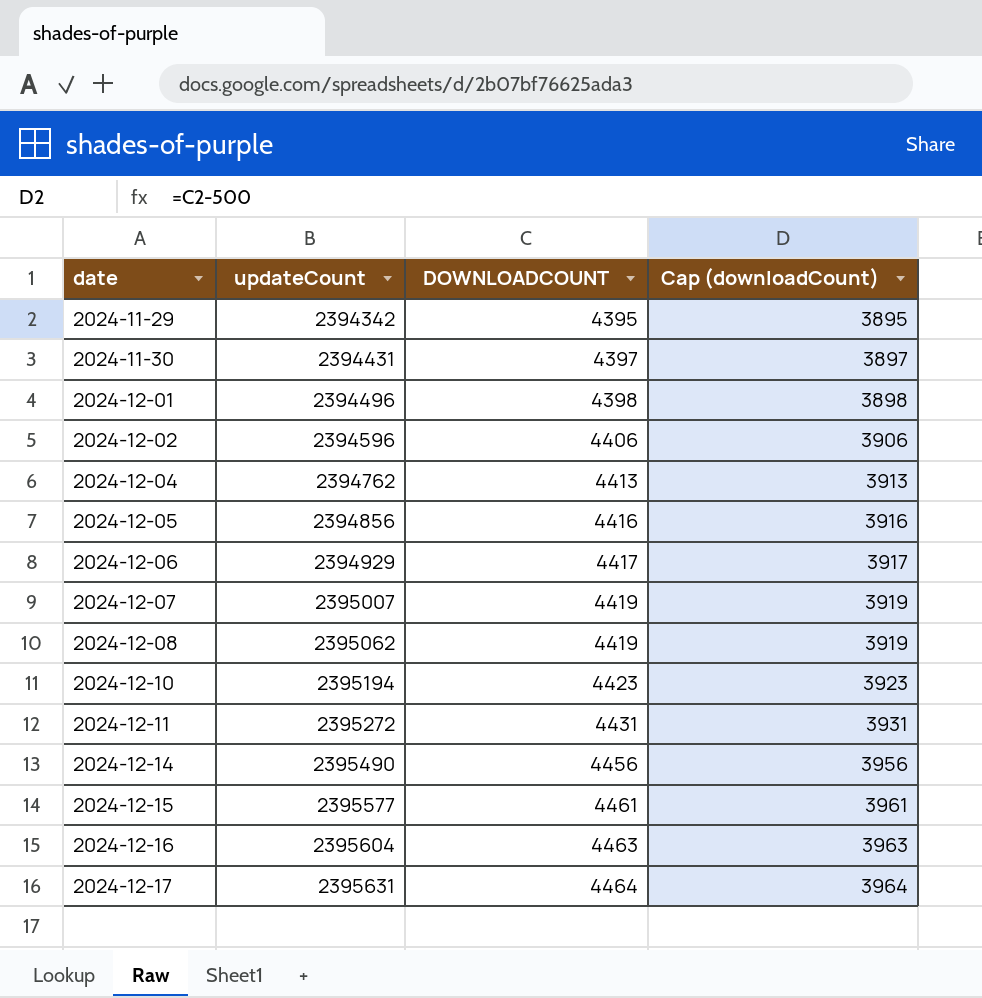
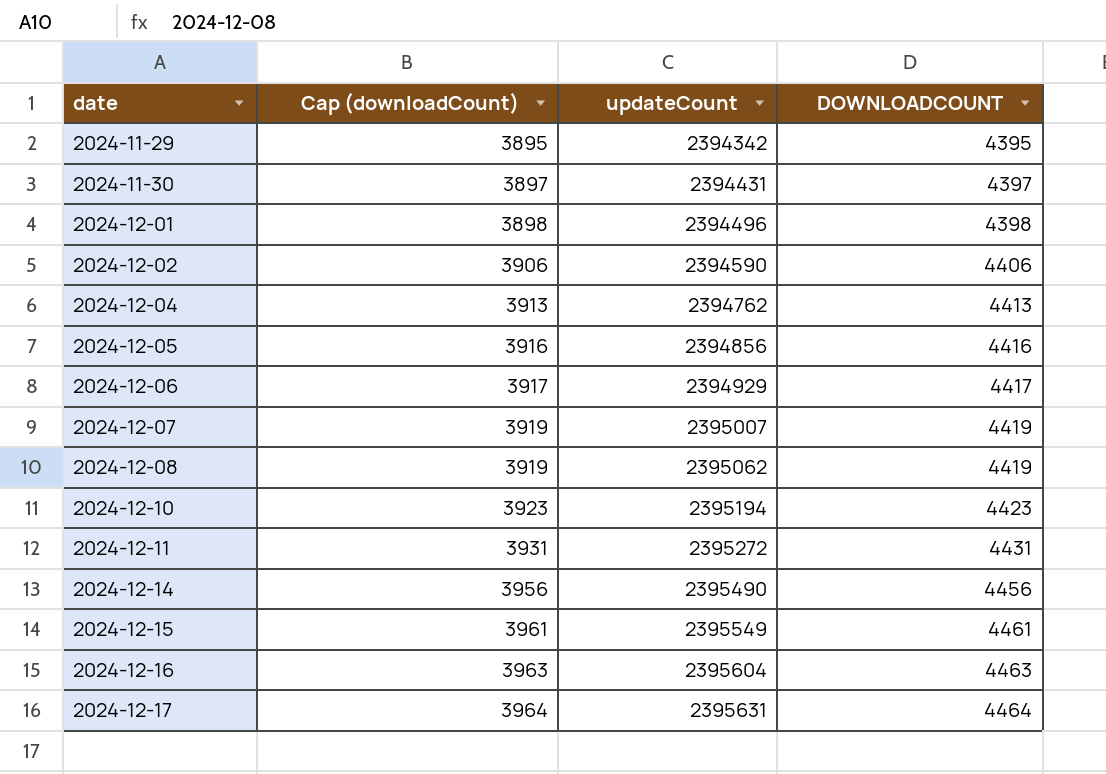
column Cap (downloadCount) | position: 4 -> 2
2024-12-02 | updateCount: 2394596 -> 2394590
2024-12-15 | updateCount: 2395577 -> 2395549

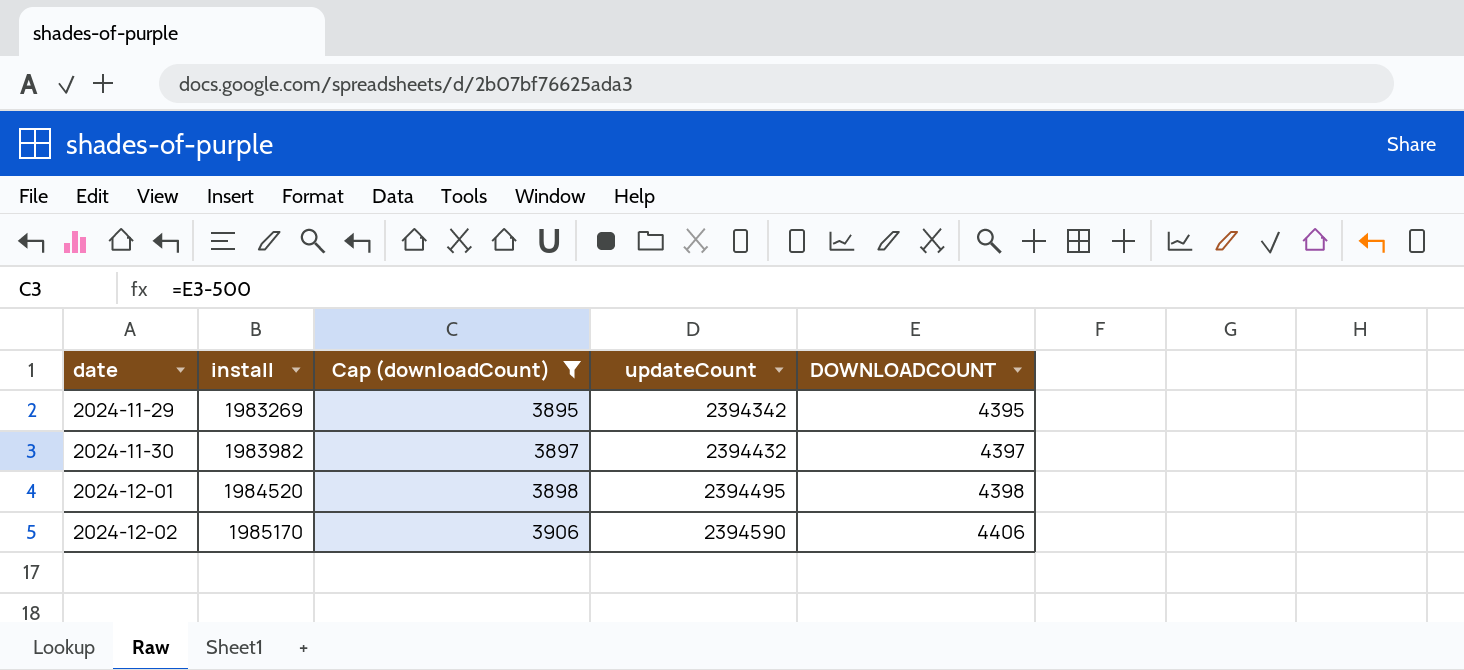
filter: none -> Cap (downloadCount) <= 3906
column install | position: none -> 2
2024-11-30 | updateCount: 2394431 -> 2394432
2024-12-01 | updateCount: 2394496 -> 2394495

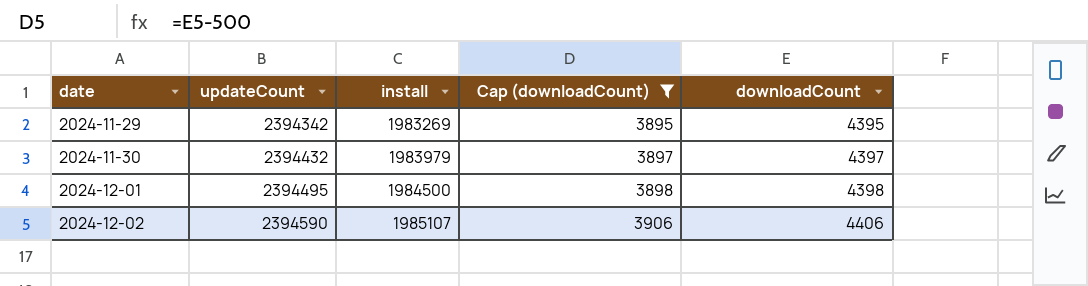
column updateCount | position: 4 -> 2
column name: DOWNLOADCOUNT -> downloadCount
2024-11-30 | install: 1983982 -> 1983979
2024-12-01 | install: 1984520 -> 1984500
2024-12-02 | install: 1985170 -> 1985107

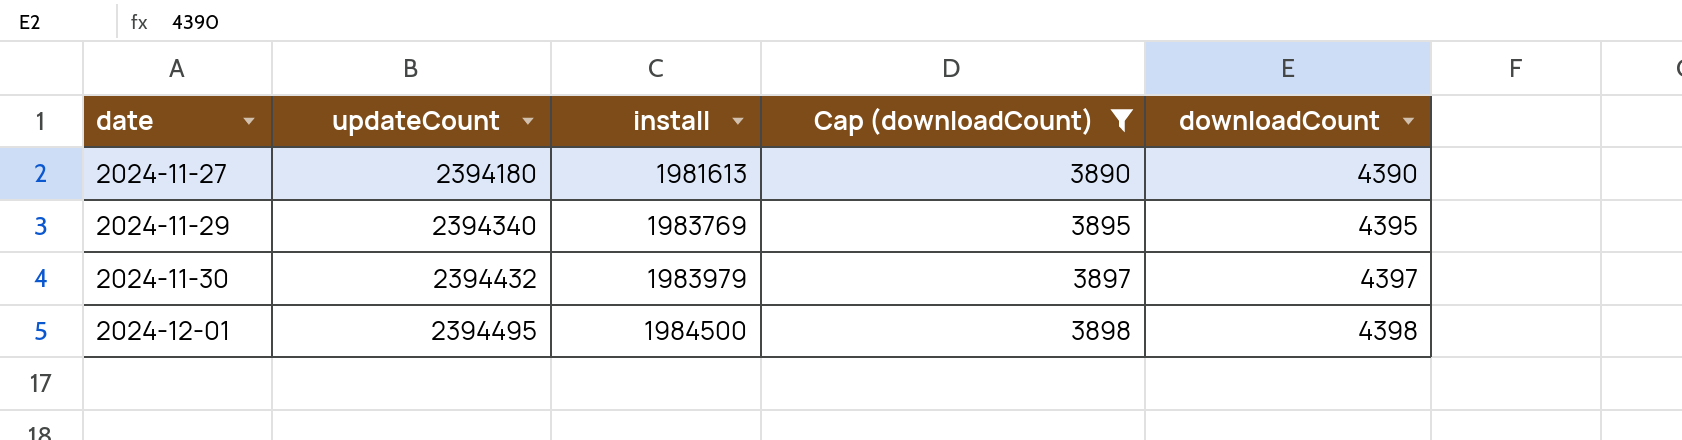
row 2024-12-02: 2394590 | 1985107 | 3906 | 4406 -> none
row 2024-11-27: none -> 2394180 | 1981613 | 3890 | 4390
2024-11-29 | updateCount: 2394342 -> 2394340
2024-11-29 | install: 1983269 -> 1983769

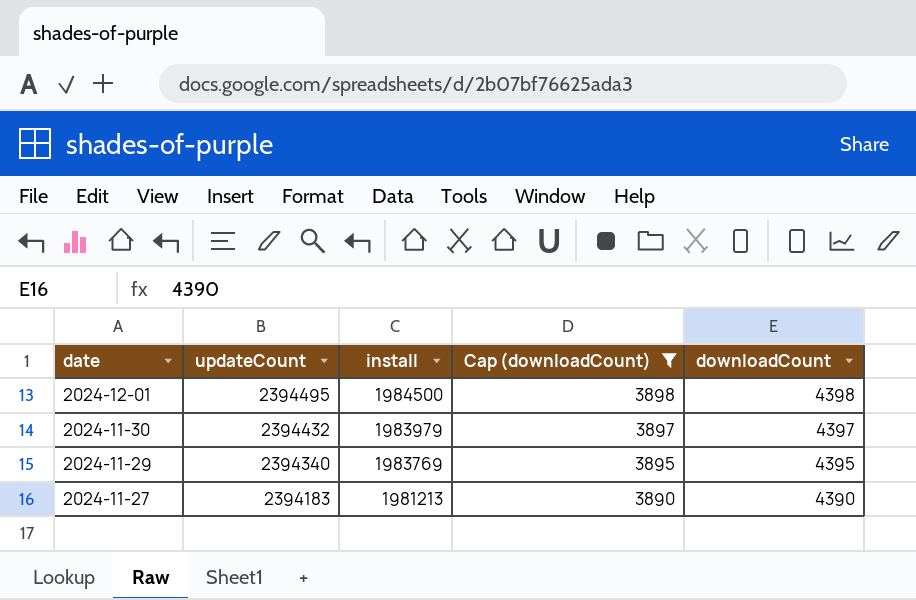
row order: date ascending -> date descending
2024-11-27 | updateCount: 2394180 -> 2394183
2024-11-27 | install: 1981613 -> 1981213

